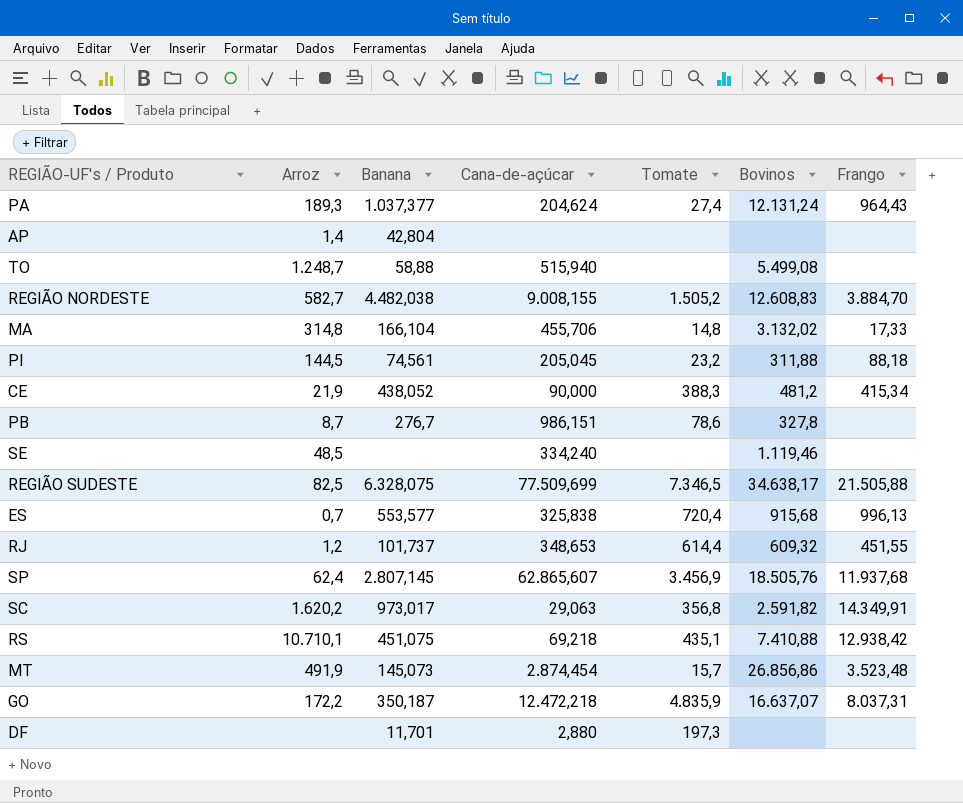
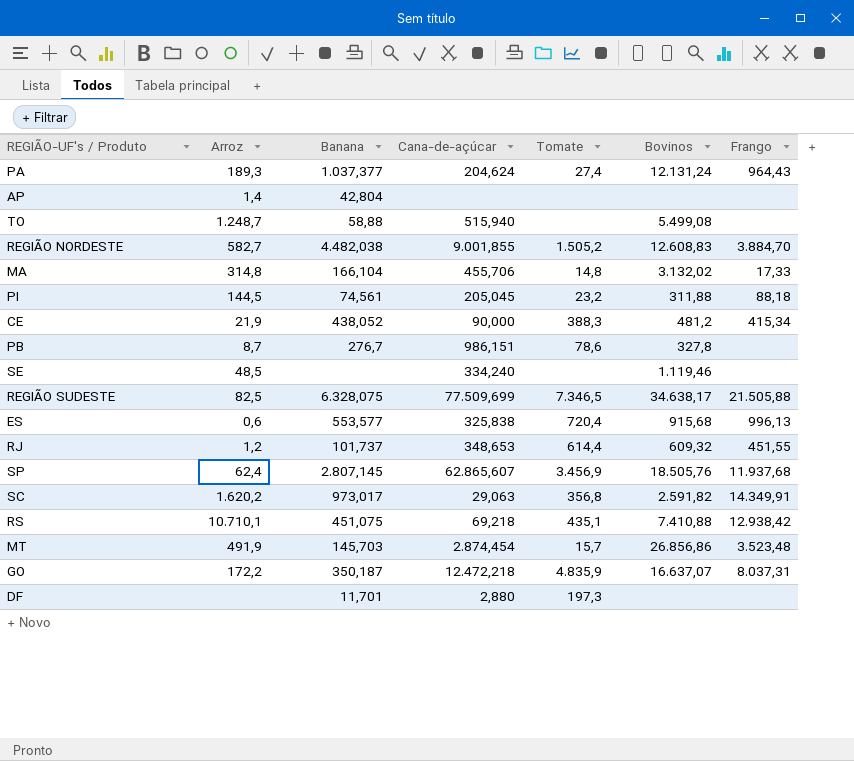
REGIÃO NORDESTE | Cana-de-açúcar: 9.008,155 -> 9.001,855
ES | Arroz: 0,7 -> 0,6
MT | Banana: 145,073 -> 145,703

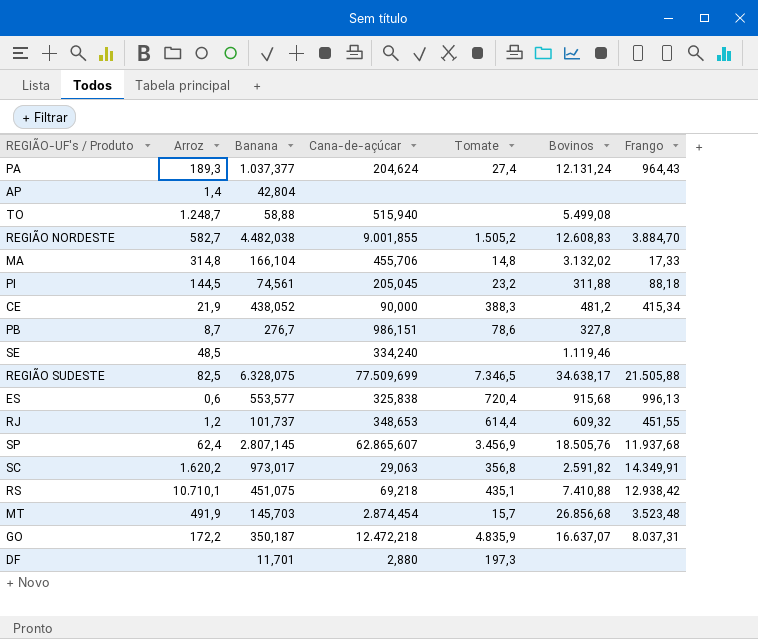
MT | Bovinos: 26.856,86 -> 26.856,68

